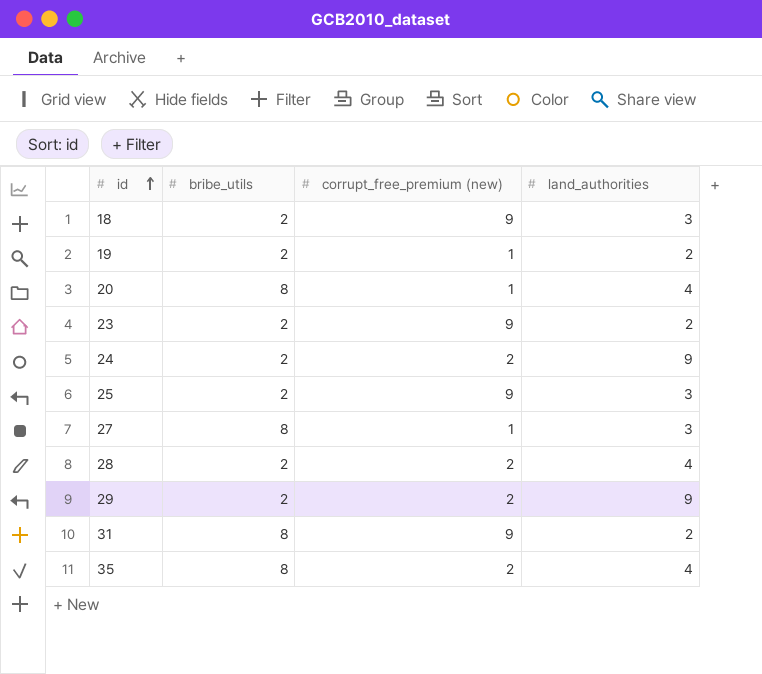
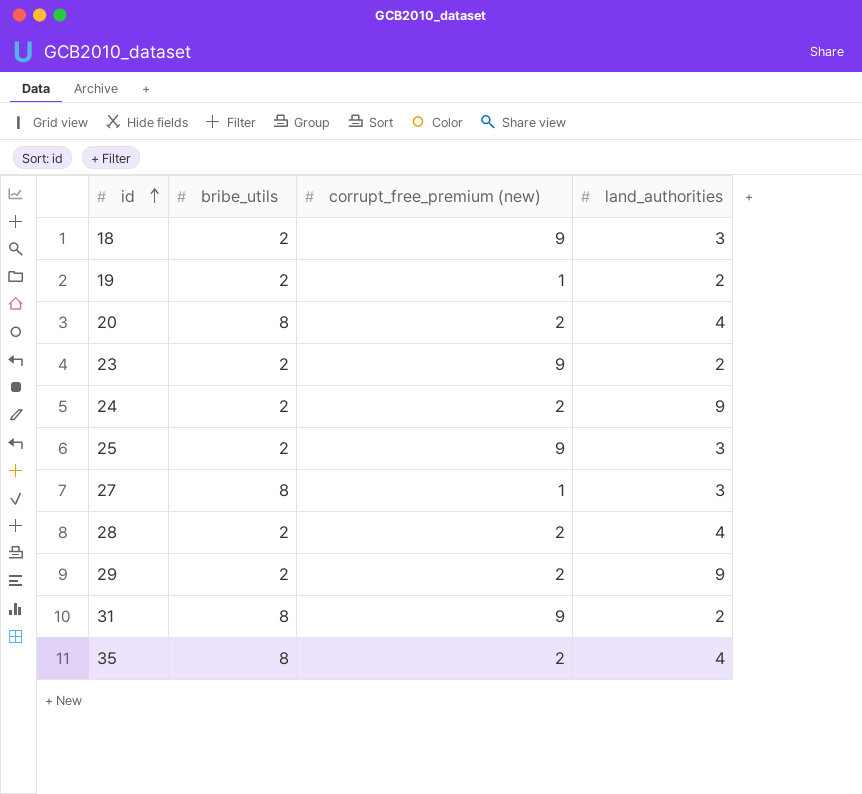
20 | corrupt_free_premium (new): 1 -> 2

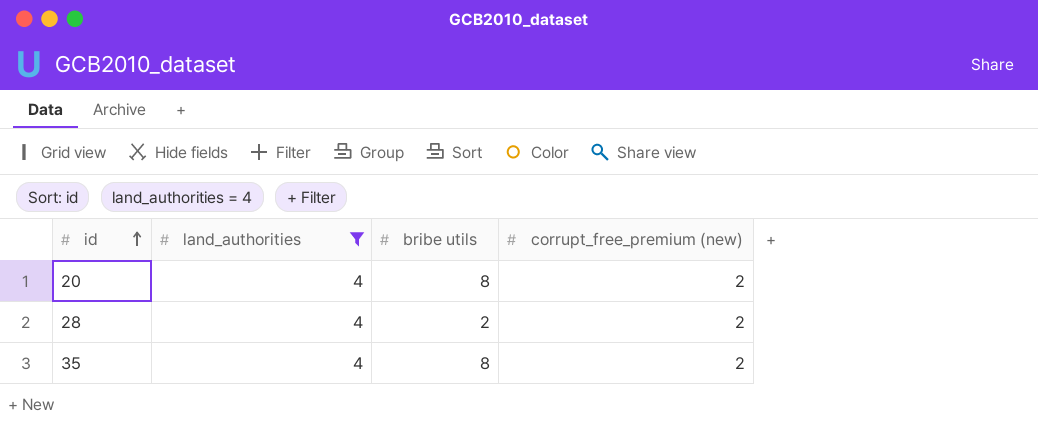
filter: none -> land_authorities = 4
column land_authorities | position: 4 -> 2
column name: bribe_utils -> bribe utils

